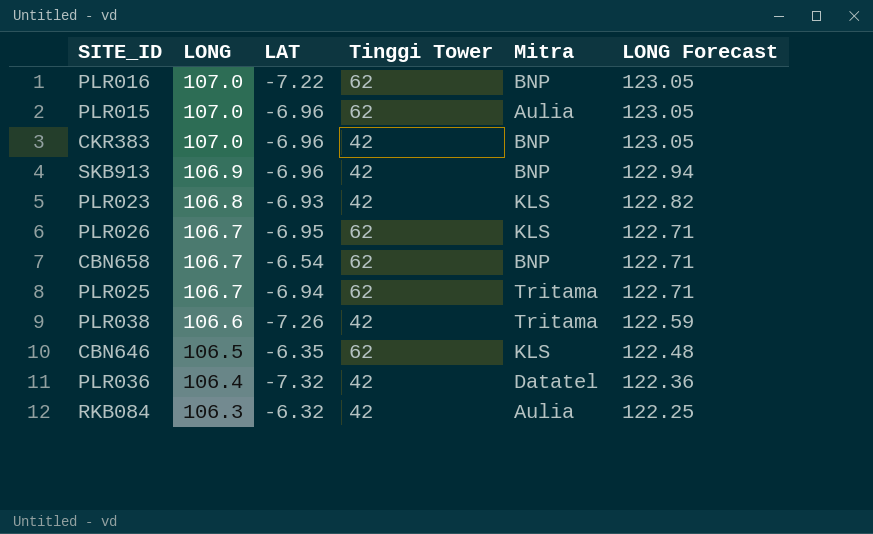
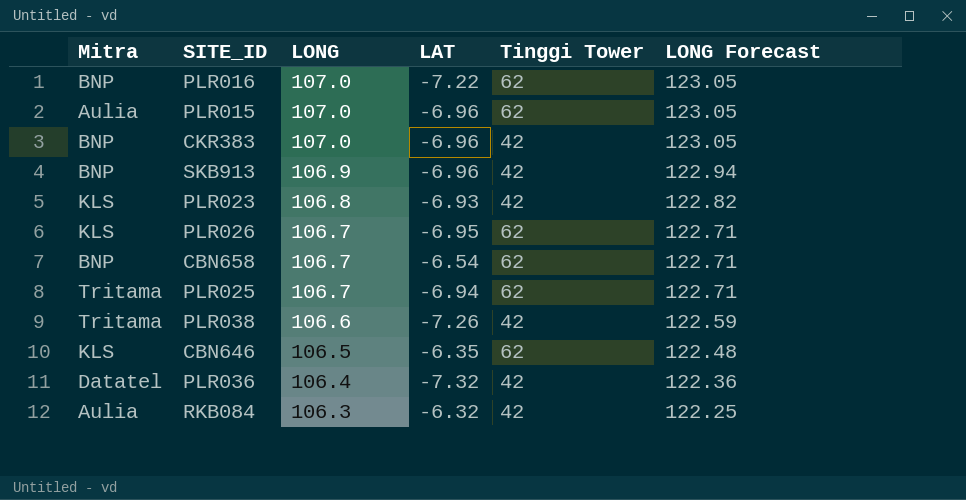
column Mitra | position: 5 -> 1

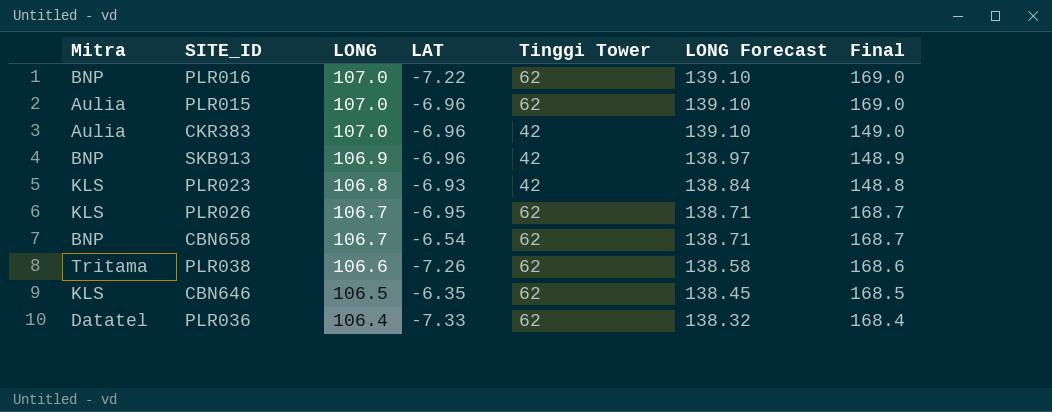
column LONG Forecast | formula: [LONG] * 1.15 -> [LONG] * 1.3
column Final | formula: none -> [LONG] + [Tinggi Tower]
row PLR025: Tritama | 106.7 | -6.94 | 62 | 122.71 -> none
row RKB084: Aulia | 106.3 | -6.32 | 42 | 122.25 -> none
CKR383 | Mitra: BNP -> Aulia
PLR038 | Tinggi Tower: 42 -> 62
PLR036 | LAT: -7.32 -> -7.33
PLR036 | Tinggi Tower: 42 -> 62

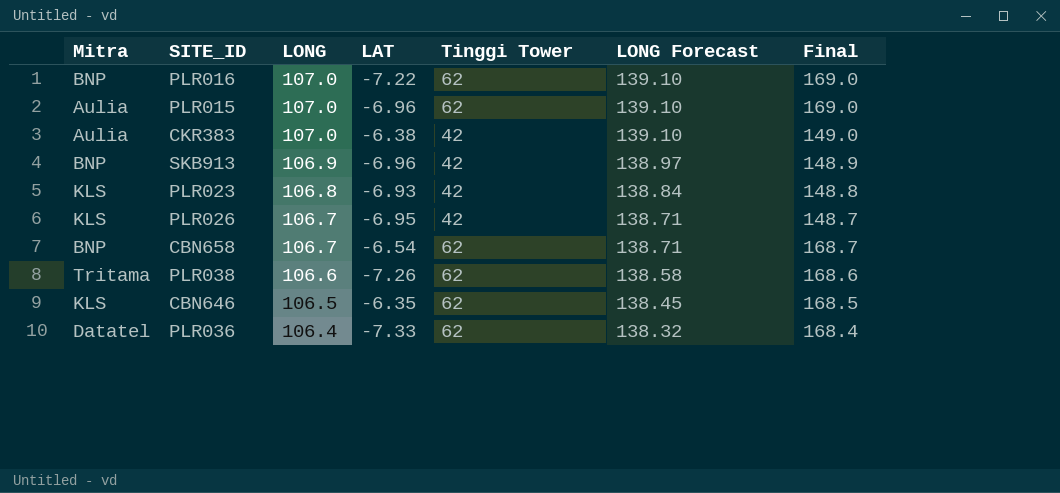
CKR383 | LAT: -6.96 -> -6.38
PLR026 | Tinggi Tower: 62 -> 42
PLR026 | Final: 168.7 -> 148.7

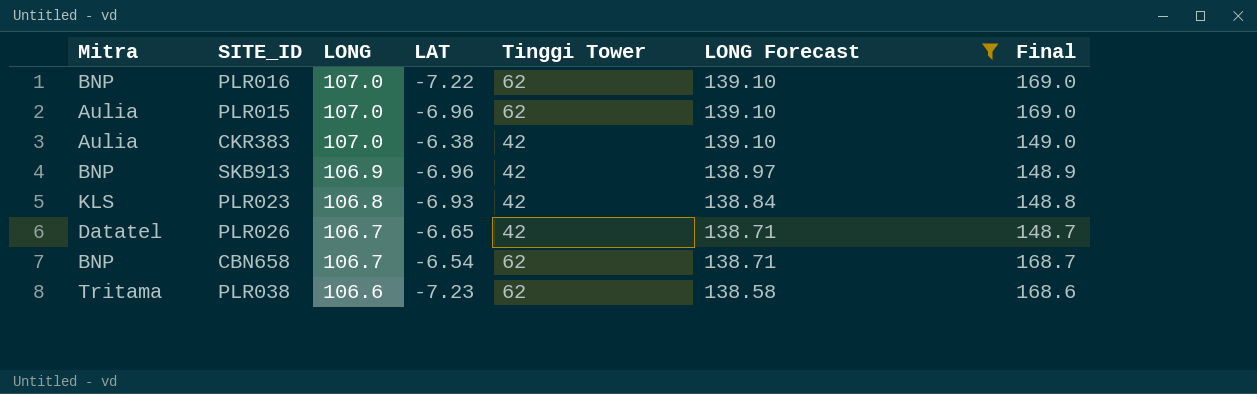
filter: none -> LONG Forecast >= 138.58
PLR026 | Mitra: KLS -> Datatel
PLR026 | LAT: -6.95 -> -6.65
PLR038 | LAT: -7.26 -> -7.23

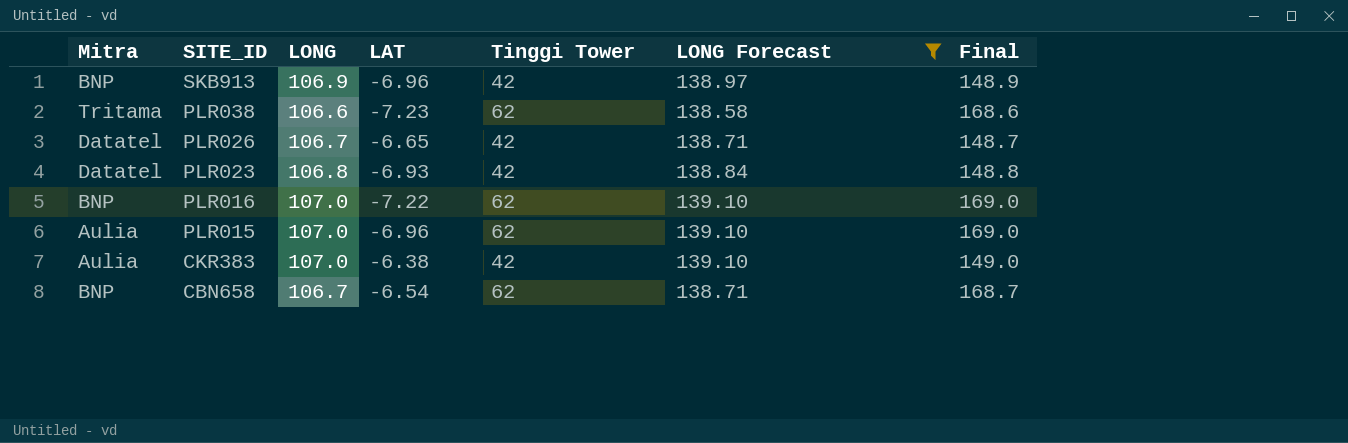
row order: LONG descending -> SITE_ID descending
PLR023 | Mitra: KLS -> Datatel

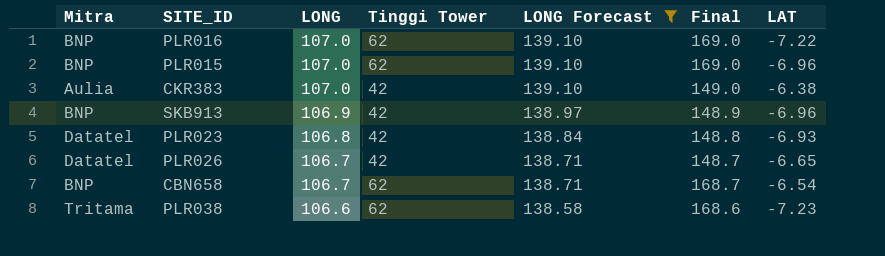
row order: SITE_ID descending -> LONG descending
column LAT | position: 4 -> 7
PLR015 | Mitra: Aulia -> BNP

